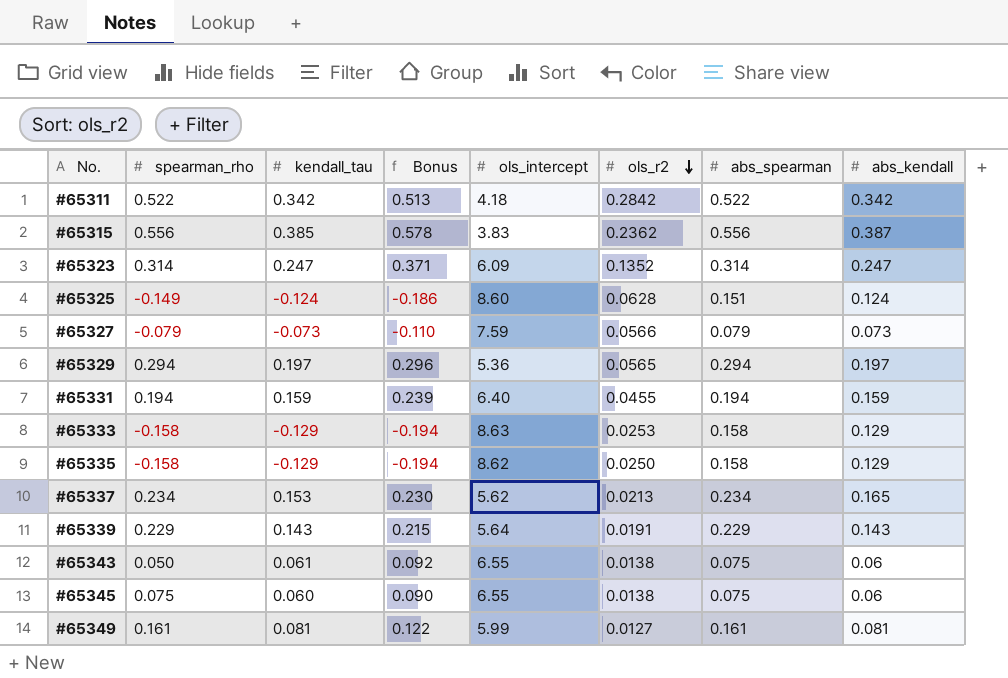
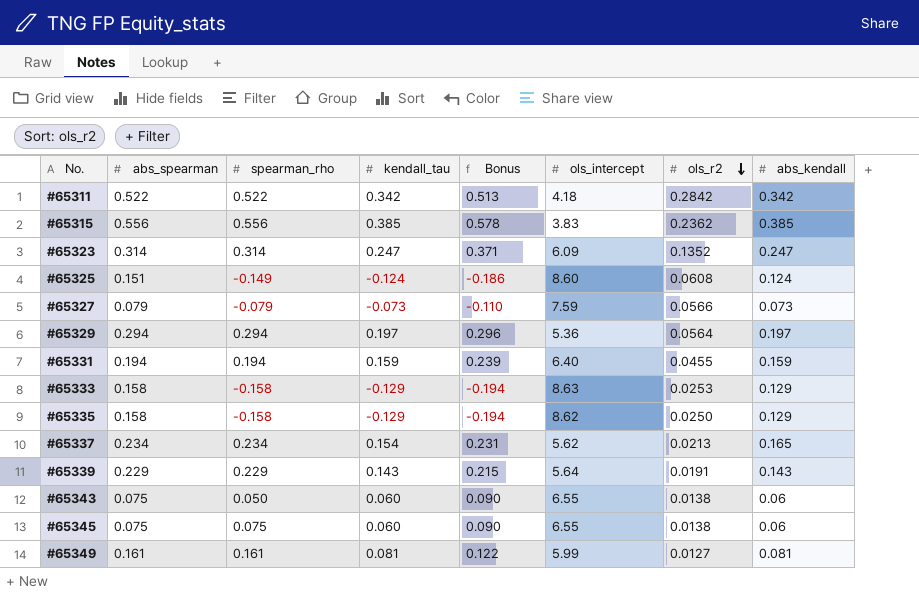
column abs_spearman | position: 7 -> 2
#65315 | abs_kendall: 0.387 -> 0.385
#65325 | ols_r2: 0.0628 -> 0.0608
#65329 | ols_r2: 0.0565 -> 0.0564
#65337 | kendall_tau: 0.153 -> 0.154
#65337 | Bonus: 0.230 -> 0.231
#65343 | kendall_tau: 0.061 -> 0.060
#65343 | Bonus: 0.092 -> 0.090

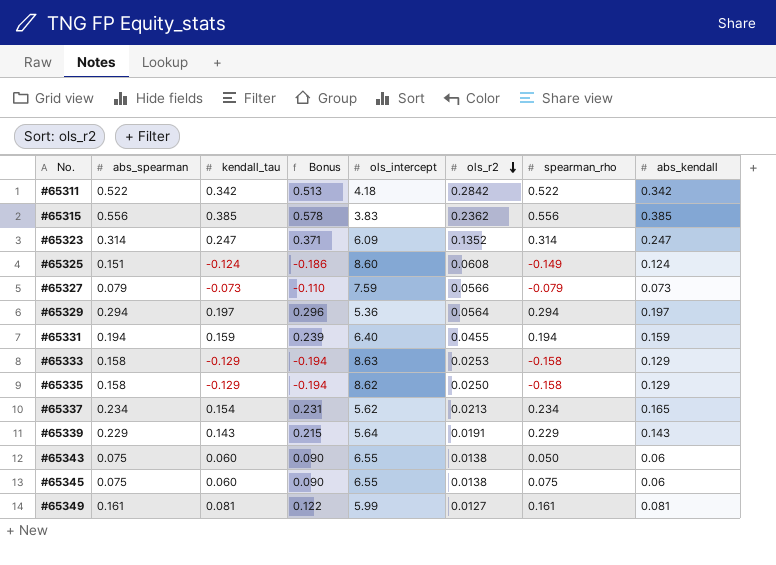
column spearman_rho | position: 3 -> 7

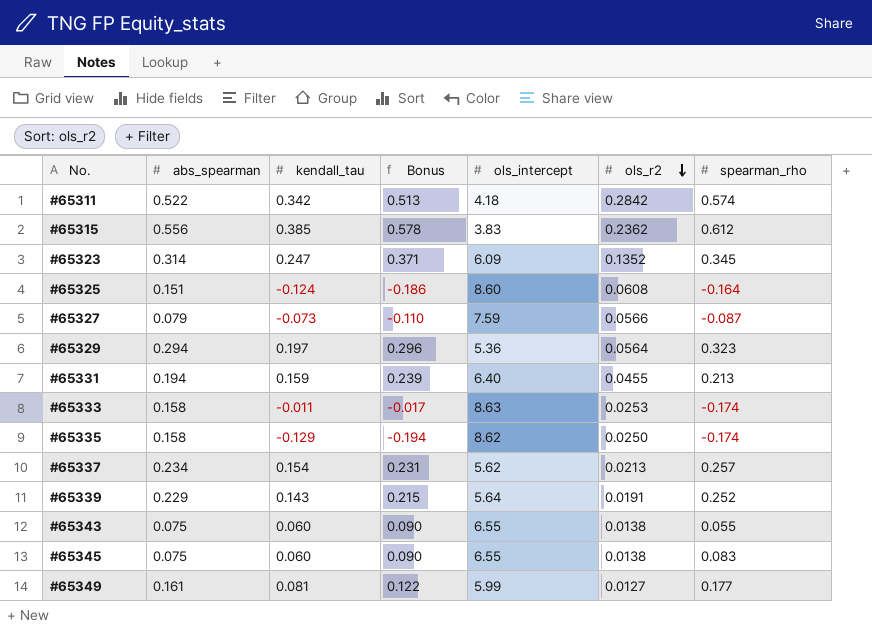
column abs_kendall | position: 8 -> none
#65311 | spearman_rho: 0.522 -> 0.574
#65315 | spearman_rho: 0.556 -> 0.612
#65323 | spearman_rho: 0.314 -> 0.345
#65325 | spearman_rho: -0.149 -> -0.164
#65327 | spearman_rho: -0.079 -> -0.087
#65329 | spearman_rho: 0.294 -> 0.323
#65331 | spearman_rho: 0.194 -> 0.213
#65333 | kendall_tau: -0.129 -> -0.011
#65333 | Bonus: -0.194 -> -0.017
#65333 | spearman_rho: -0.158 -> -0.174
#65335 | spearman_rho: -0.158 -> -0.174
#65337 | spearman_rho: 0.234 -> 0.257
#65339 | spearman_rho: 0.229 -> 0.252
#65343 | spearman_rho: 0.050 -> 0.055
#65345 | spearman_rho: 0.075 -> 0.083
#65349 | spearman_rho: 0.161 -> 0.177

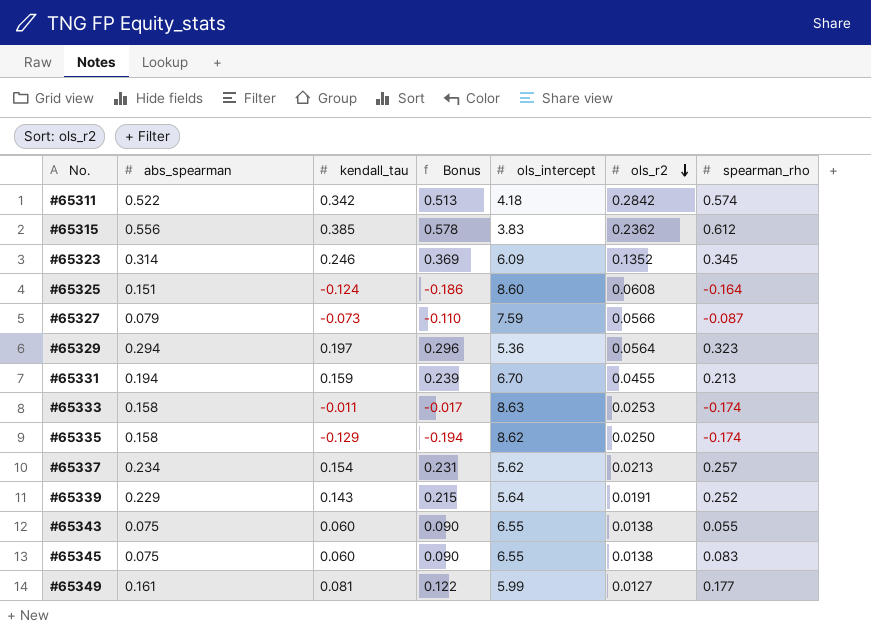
#65323 | kendall_tau: 0.247 -> 0.246
#65323 | Bonus: 0.371 -> 0.369
#65331 | ols_intercept: 6.40 -> 6.70

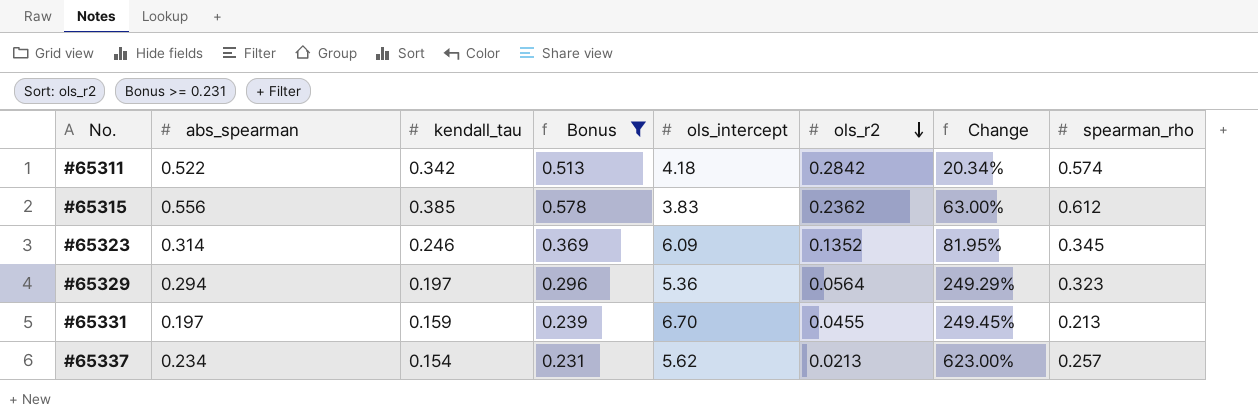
filter: none -> Bonus >= 0.231
column Change | formula: none -> ([kendall_tau] - [ols_r2]) / [ols_r2]
#65331 | abs_spearman: 0.194 -> 0.197

